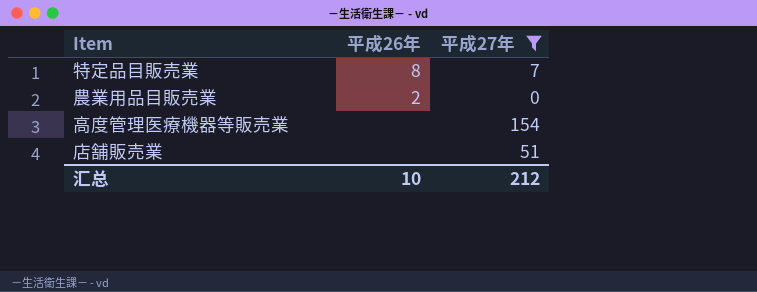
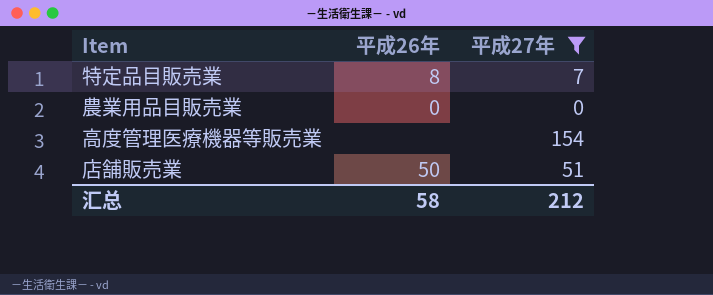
農業用品目販売業 | 平成26年: 2 -> 0
店舗販売業 | 平成26年: none -> 50
汇总 | 平成26年: 10 -> 58

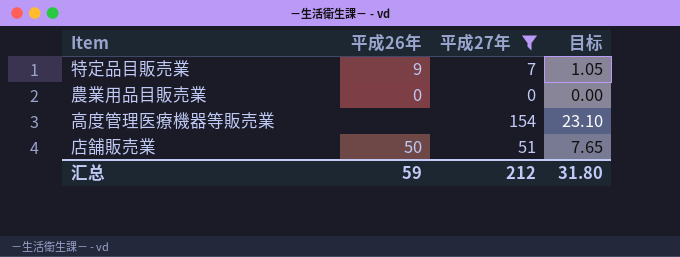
column 目标 | formula: none -> [平成27年] * 0.15
特定品目販売業 | 平成26年: 8 -> 9
汇总 | 平成26年: 58 -> 59

